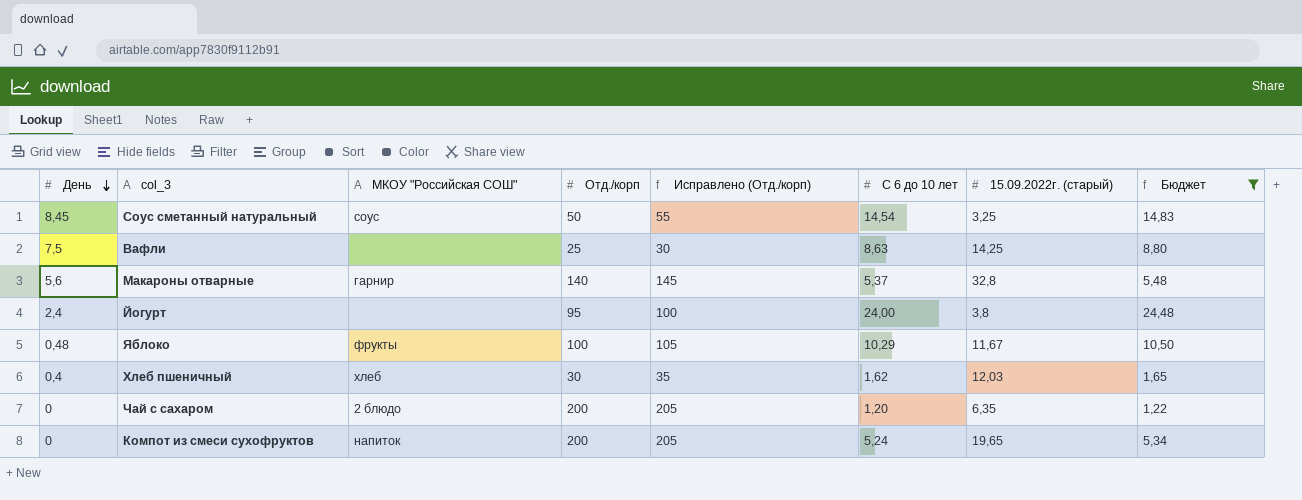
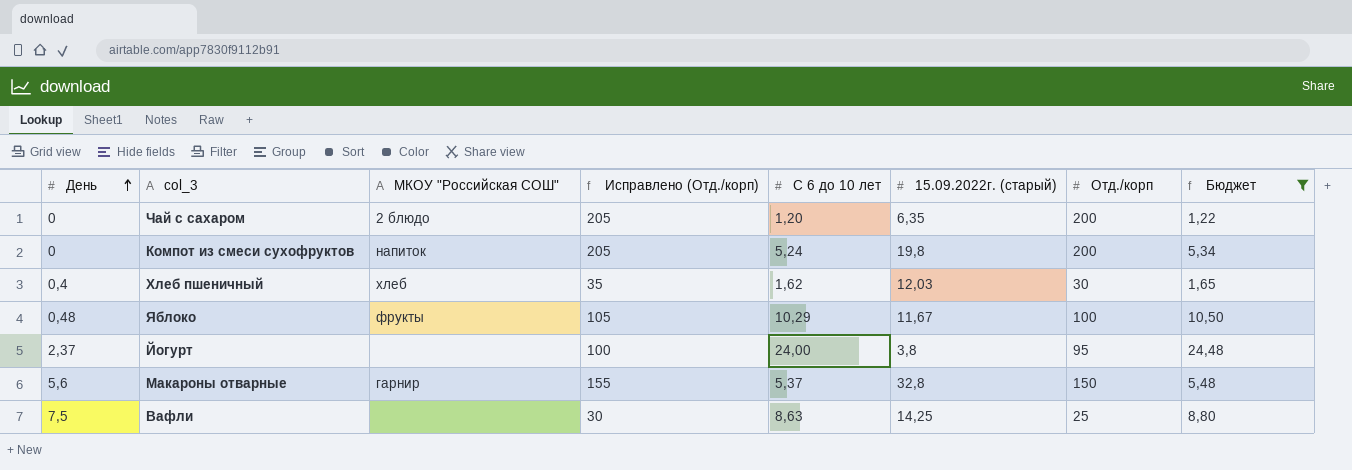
row order: День descending -> День ascending
column Отд./корп | position: 4 -> 7
row Соус сметанный натуральный: 8,45 | соус | 50 | 55 | 14,54 | 3,25 | 14,83 -> none
Компот из смеси сухофруктов | 15.09.2022г. (старый): 19,65 -> 19,8
Йогурт | День: 2,4 -> 2,37
Макароны отварные | Исправлено (Отд./корп): 145 -> 155
Макароны отварные | Отд./корп: 140 -> 150

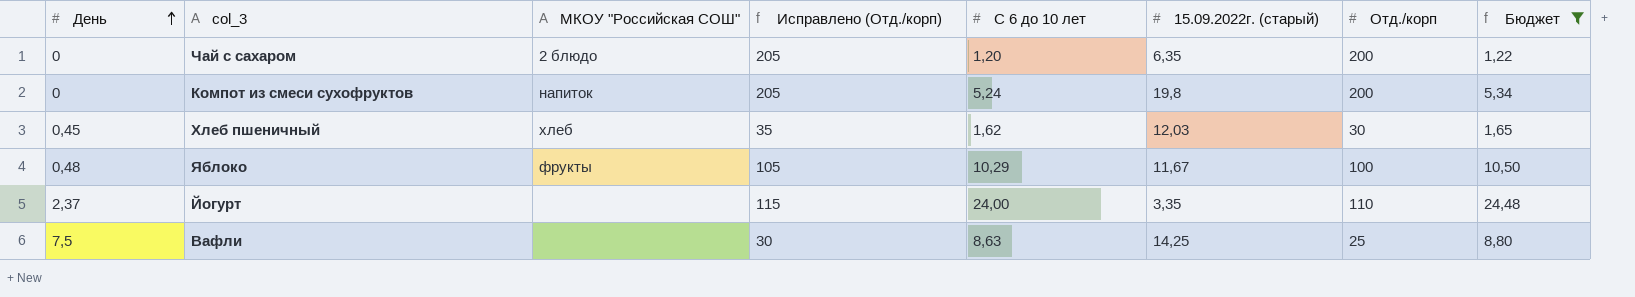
row Макароны отварные: 5,6 | гарнир | 155 | 5,37 | 32,8 | 150 | 5,48 -> none
Хлеб пшеничный | День: 0,4 -> 0,45
Йогурт | Исправлено (Отд./корп): 100 -> 115
Йогурт | 15.09.2022г. (старый): 3,8 -> 3,35
Йогурт | Отд./корп: 95 -> 110

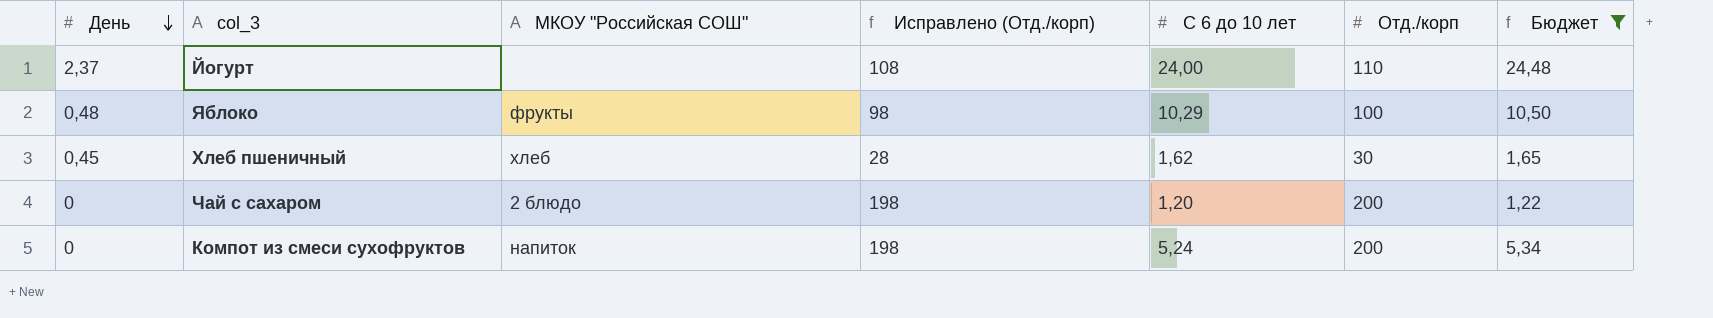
row order: День ascending -> День descending
column 15.09.2022г. (старый) | position: 6 -> none
column Исправлено (Отд./корп) | formula: [Отд./корп] + 5 -> [Отд./корп] - 2
row Вафли: 7,5 | none | 30 | 8,63 | 14,25 | 25 | 8,80 -> none

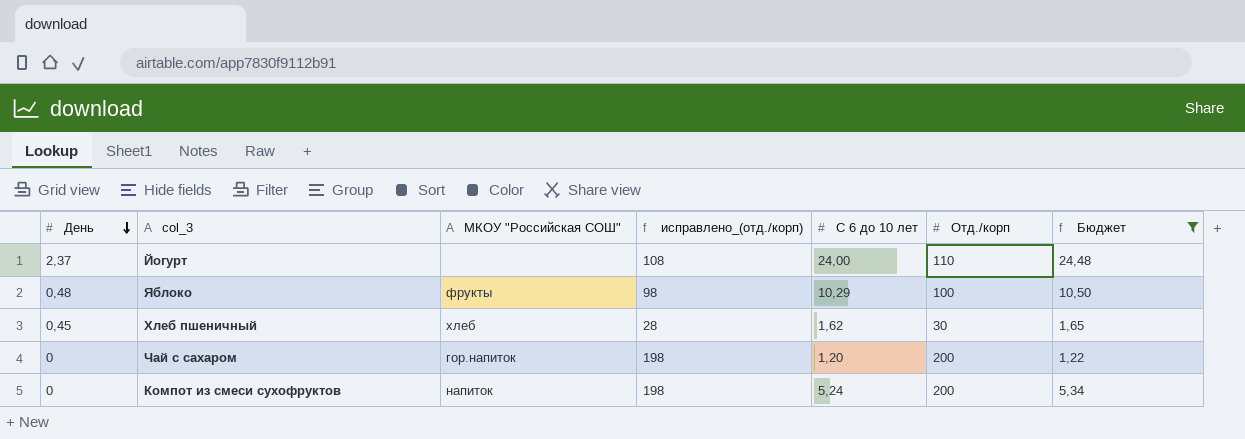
column name: Исправлено (Отд./корп) -> исправлено_(отд./корп)
Чай с сахаром | МКОУ "Российская СОШ": 2 блюдо -> гор.напиток

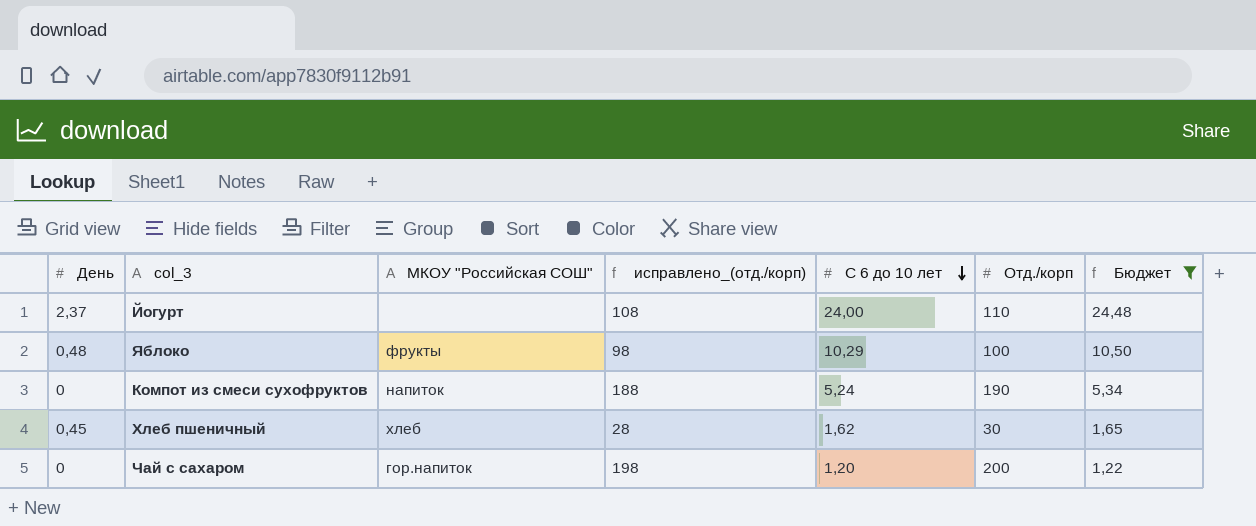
row order: День descending -> С 6 до 10 лет descending
Компот из смеси сухофруктов | исправлено_(отд./корп): 198 -> 188
Компот из смеси сухофруктов | Отд./корп: 200 -> 190

